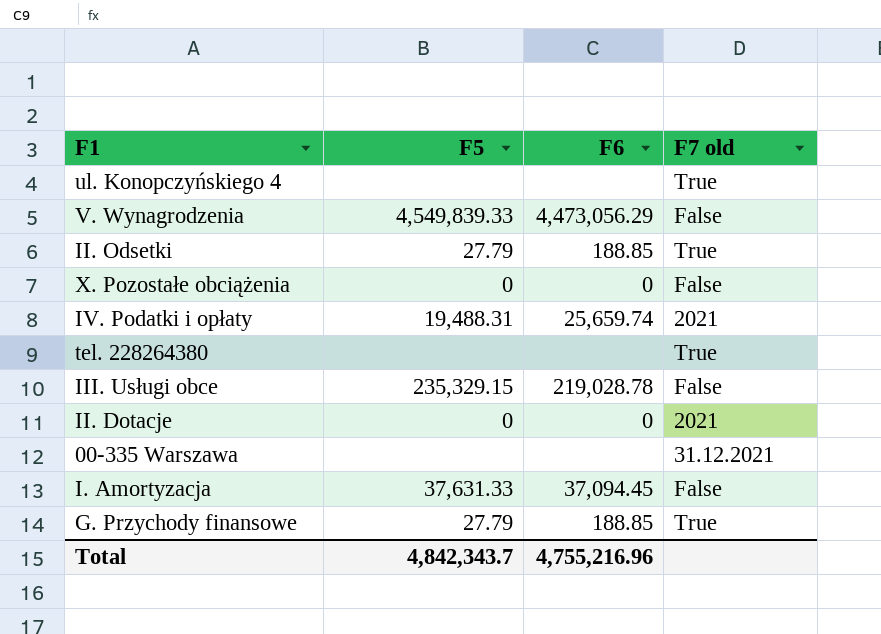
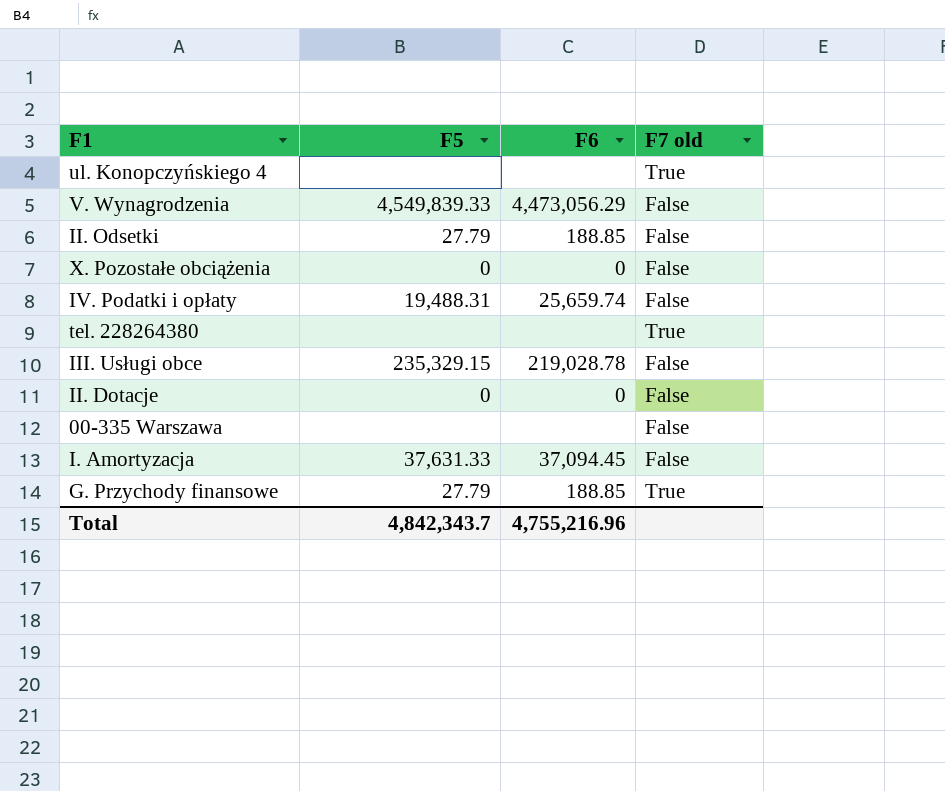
II. Odsetki | F7 old: True -> False
IV. Podatki i opłaty | F7 old: 2021 -> False
II. Dotacje | F7 old: 2021 -> False
00-335 Warszawa | F7 old: 31.12.2021 -> False

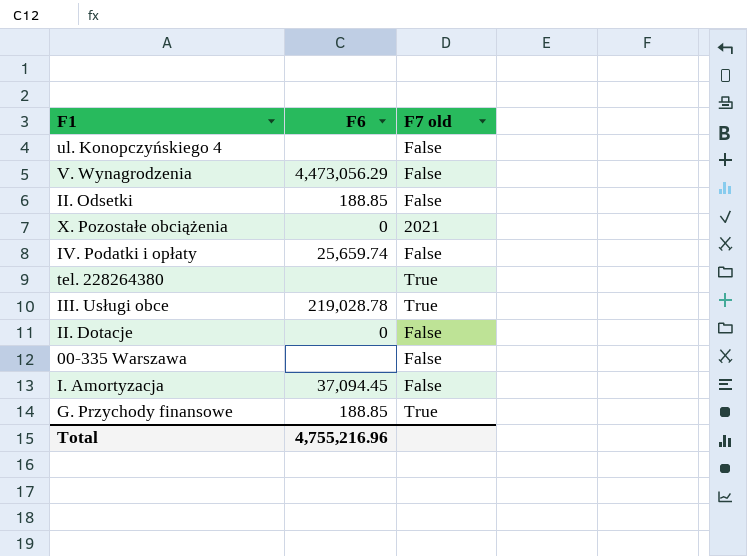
column F5 | position: 2 -> none
ul. Konopczyńskiego 4 | F7 old: True -> False
X. Pozostałe obciążenia | F7 old: False -> 2021
III. Usługi obce | F7 old: False -> True

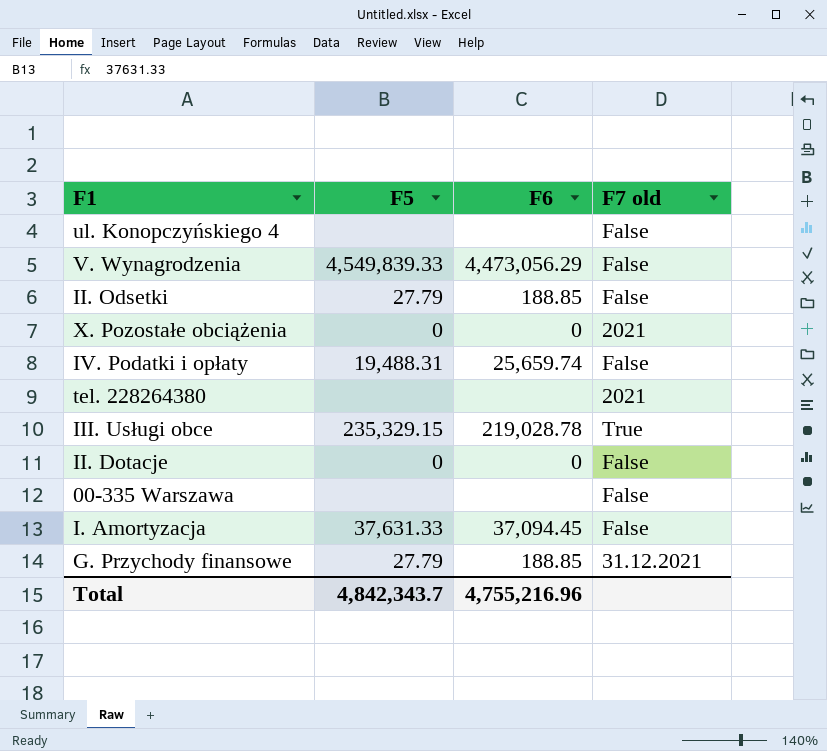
column F5 | position: none -> 2
tel. 228264380 | F7 old: True -> 2021
G. Przychody finansowe | F7 old: True -> 31.12.2021

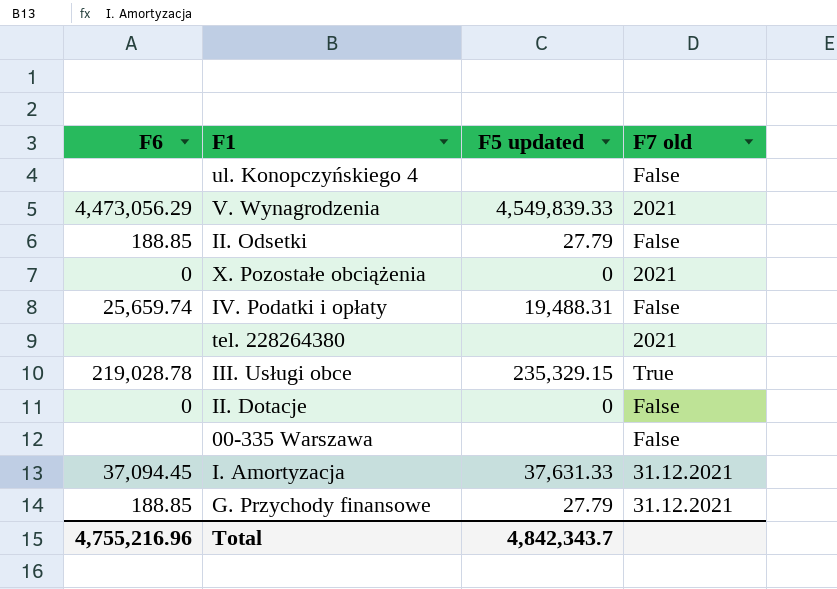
column F6 | position: 3 -> 1
column name: F5 -> F5 updated
V. Wynagrodzenia | F7 old: False -> 2021
I. Amortyzacja | F7 old: False -> 31.12.2021

